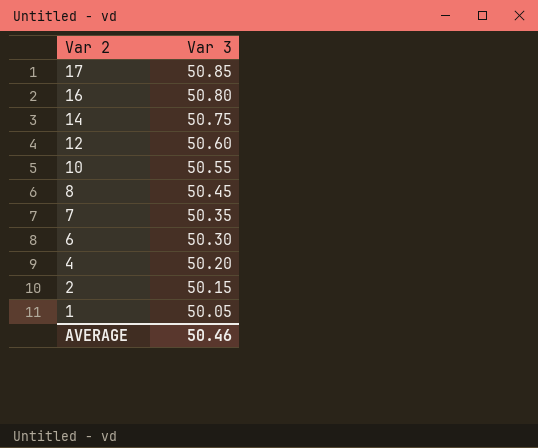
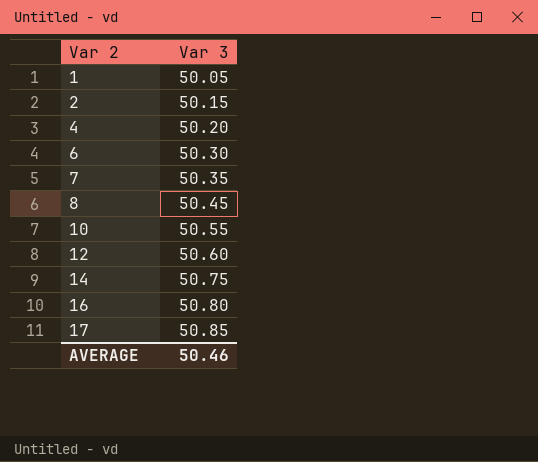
row order: Var 2 descending -> Var 2 ascending

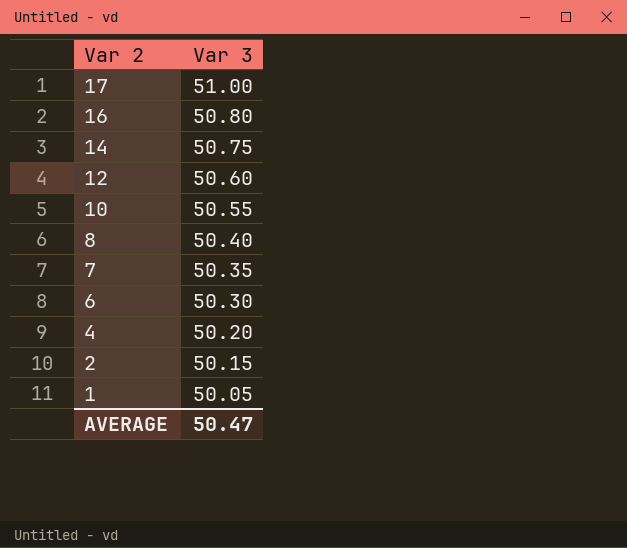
row order: Var 2 ascending -> Var 2 descending
17 | Var 3: 50.85 -> 51.00
8 | Var 3: 50.45 -> 50.40
AVERAGE | Var 3: 50.46 -> 50.47

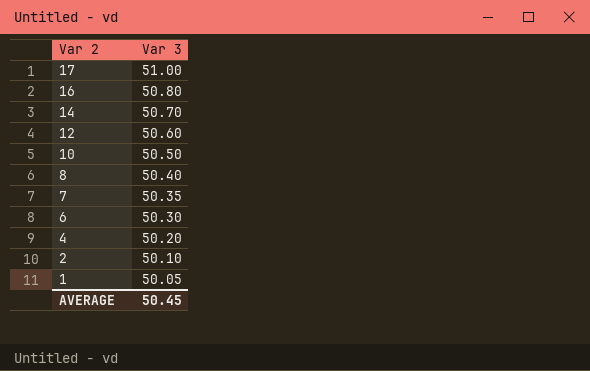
14 | Var 3: 50.75 -> 50.70
10 | Var 3: 50.55 -> 50.50
2 | Var 3: 50.15 -> 50.10
AVERAGE | Var 3: 50.47 -> 50.45

